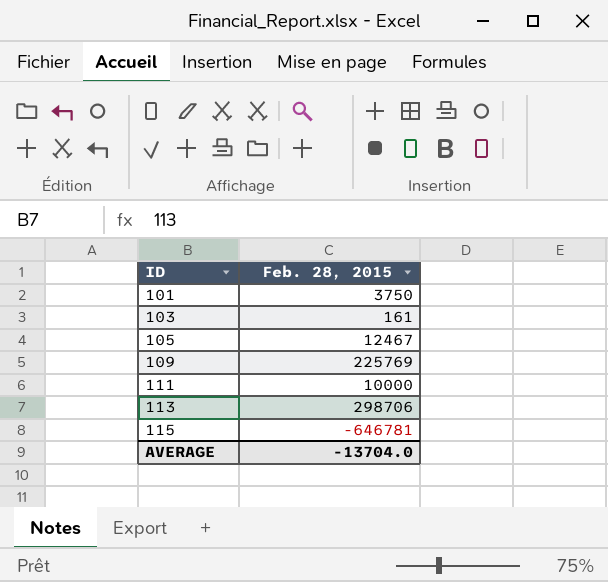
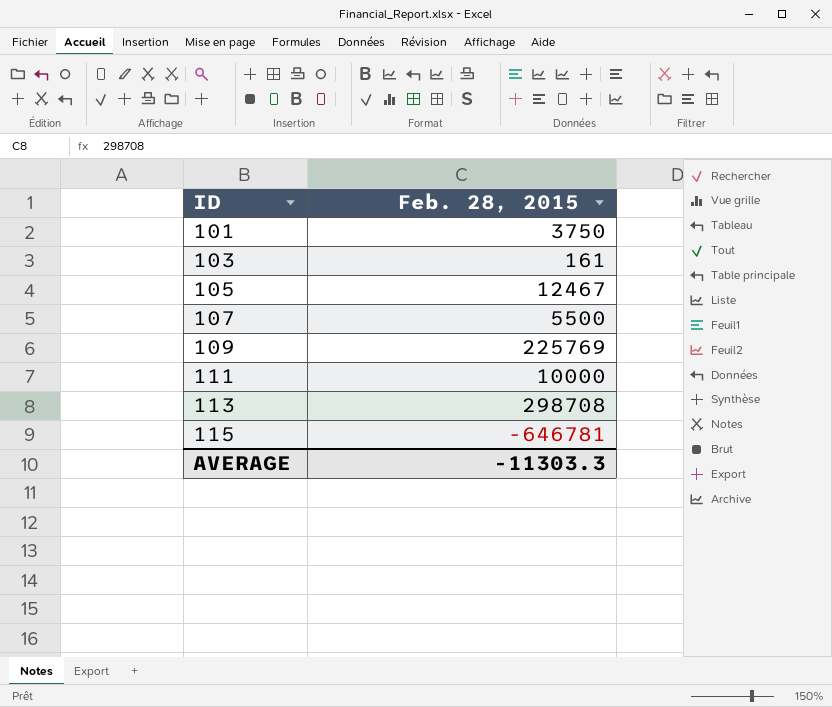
row 107: none -> 5500
113 | Feb. 28, 2015: 298706 -> 298708
AVERAGE | Feb. 28, 2015: -13704.0 -> -11303.3

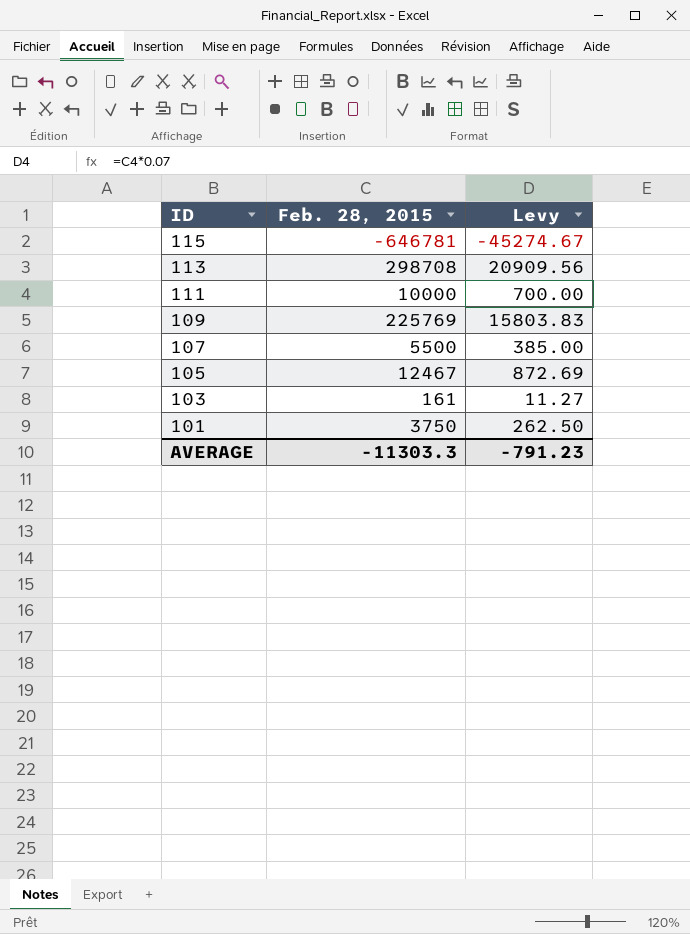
row order: ID ascending -> ID descending
column Levy | formula: none -> [Feb. 28, 2015] * 0.07

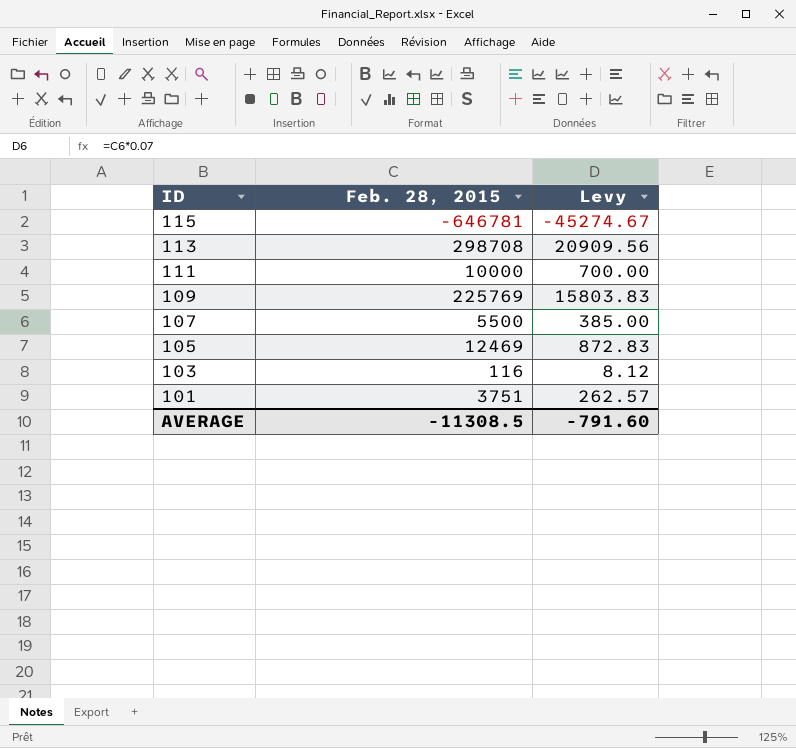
105 | Feb. 28, 2015: 12467 -> 12469
105 | Levy: 872.69 -> 872.83
103 | Feb. 28, 2015: 161 -> 116
103 | Levy: 11.27 -> 8.12
101 | Feb. 28, 2015: 3750 -> 3751
101 | Levy: 262.50 -> 262.57
AVERAGE | Feb. 28, 2015: -11303.3 -> -11308.5
AVERAGE | Levy: -791.23 -> -791.60

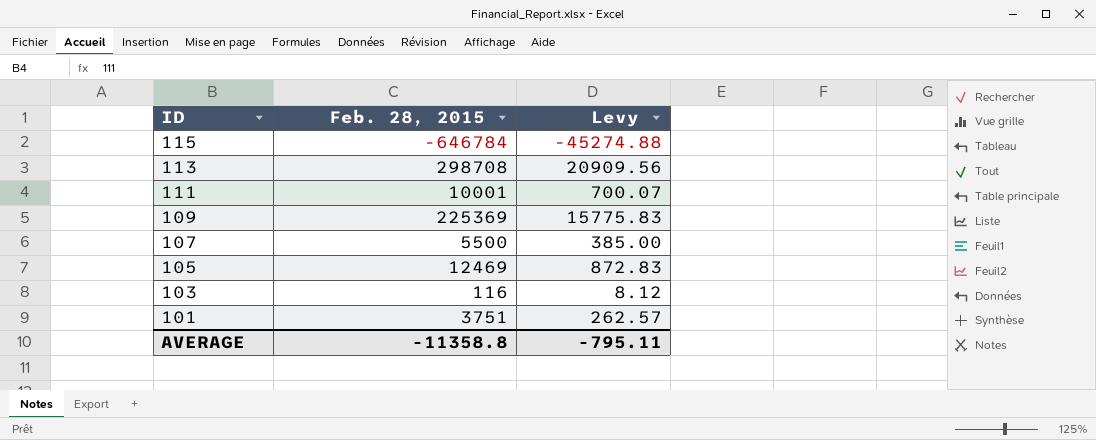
115 | Feb. 28, 2015: -646781 -> -646784
115 | Levy: -45274.67 -> -45274.88
111 | Feb. 28, 2015: 10000 -> 10001
111 | Levy: 700.00 -> 700.07
109 | Feb. 28, 2015: 225769 -> 225369
109 | Levy: 15803.83 -> 15775.83
AVERAGE | Feb. 28, 2015: -11308.5 -> -11358.8
AVERAGE | Levy: -791.60 -> -795.11

